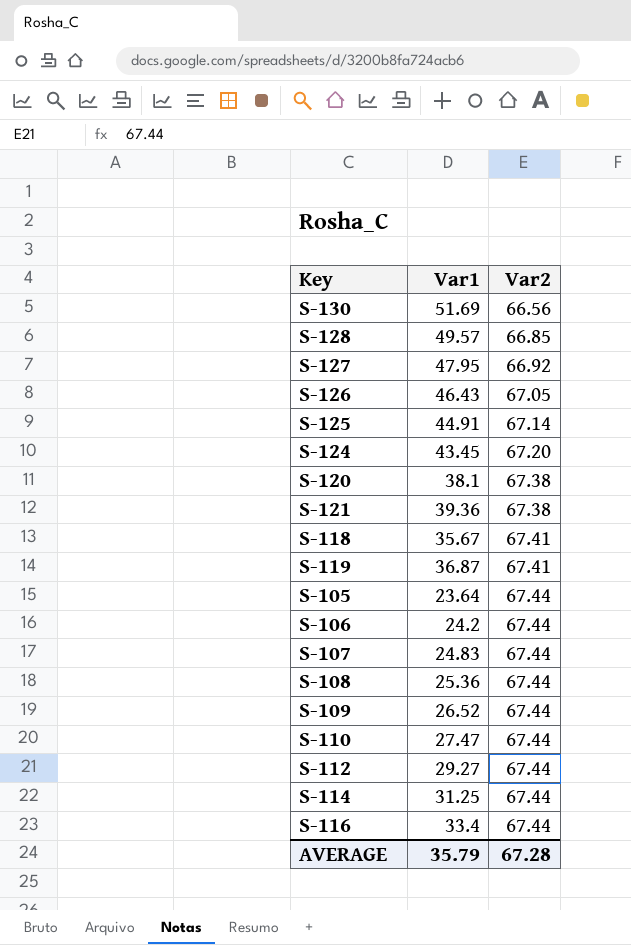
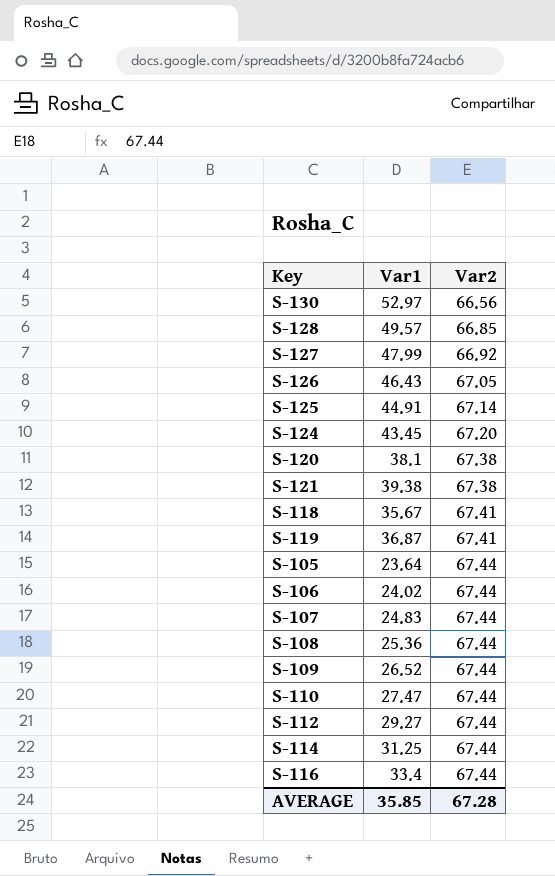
S-130 | Var1: 51.69 -> 52.97
S-127 | Var1: 47.95 -> 47.99
S-121 | Var1: 39.36 -> 39.38
S-106 | Var1: 24.2 -> 24.02
AVERAGE | Var1: 35.79 -> 35.85

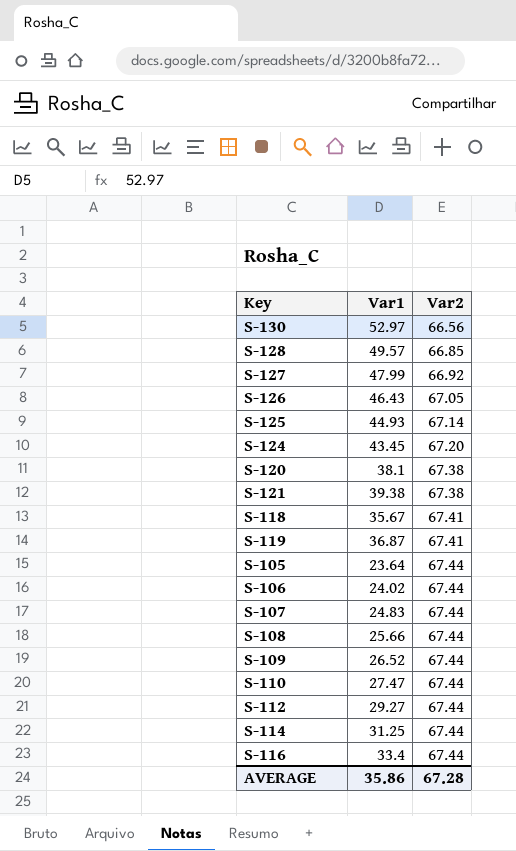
S-125 | Var1: 44.91 -> 44.93
S-108 | Var1: 25.36 -> 25.66
AVERAGE | Var1: 35.85 -> 35.86

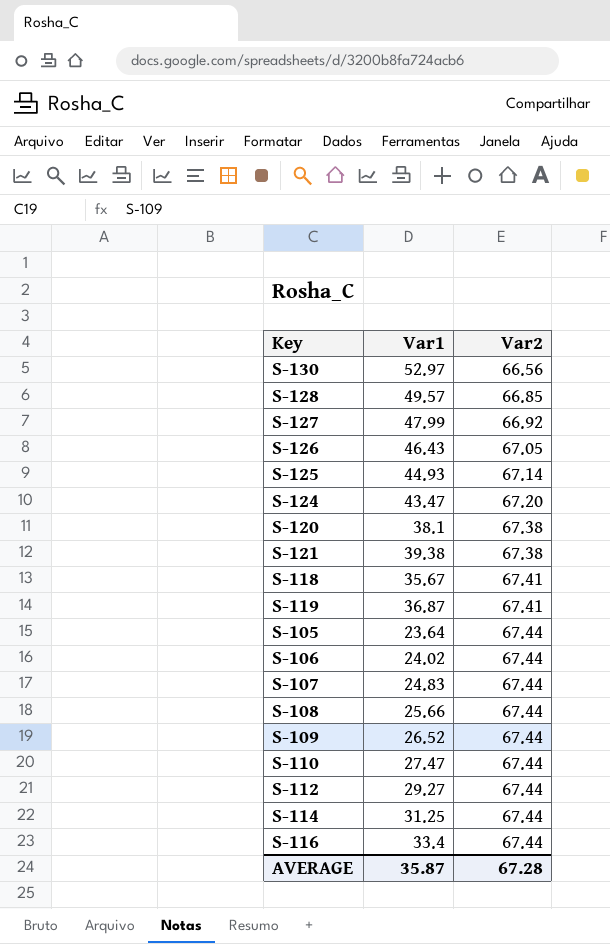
S-124 | Var1: 43.45 -> 43.47
AVERAGE | Var1: 35.86 -> 35.87

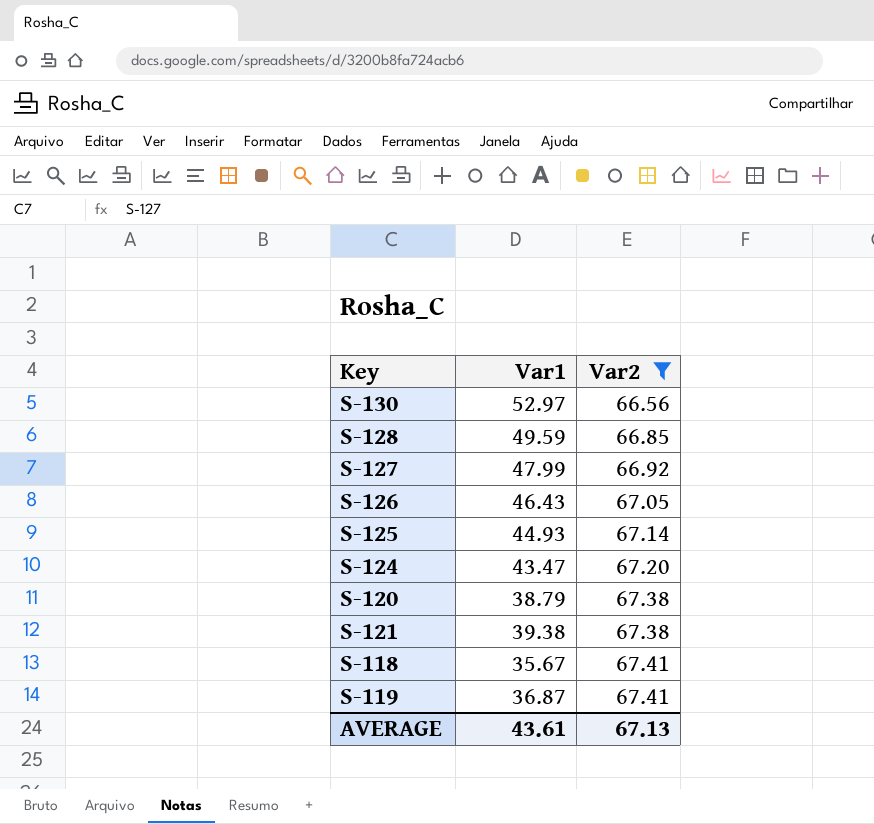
filter: none -> Var2 != 67.44
S-128 | Var1: 49.57 -> 49.59
S-120 | Var1: 38.1 -> 38.79
AVERAGE | Var1: 35.87 -> 43.61
AVERAGE | Var2: 67.28 -> 67.13

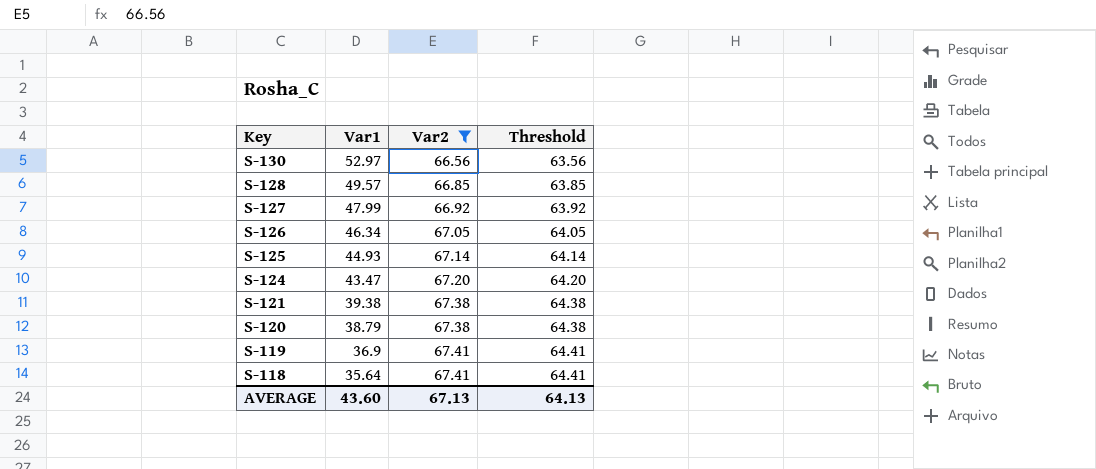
row order: Var2 ascending -> Key descending
column Threshold | formula: none -> [Var2] - 3
S-128 | Var1: 49.59 -> 49.57
S-126 | Var1: 46.43 -> 46.34
S-119 | Var1: 36.87 -> 36.9
S-118 | Var1: 35.67 -> 35.64
AVERAGE | Var1: 43.61 -> 43.60

